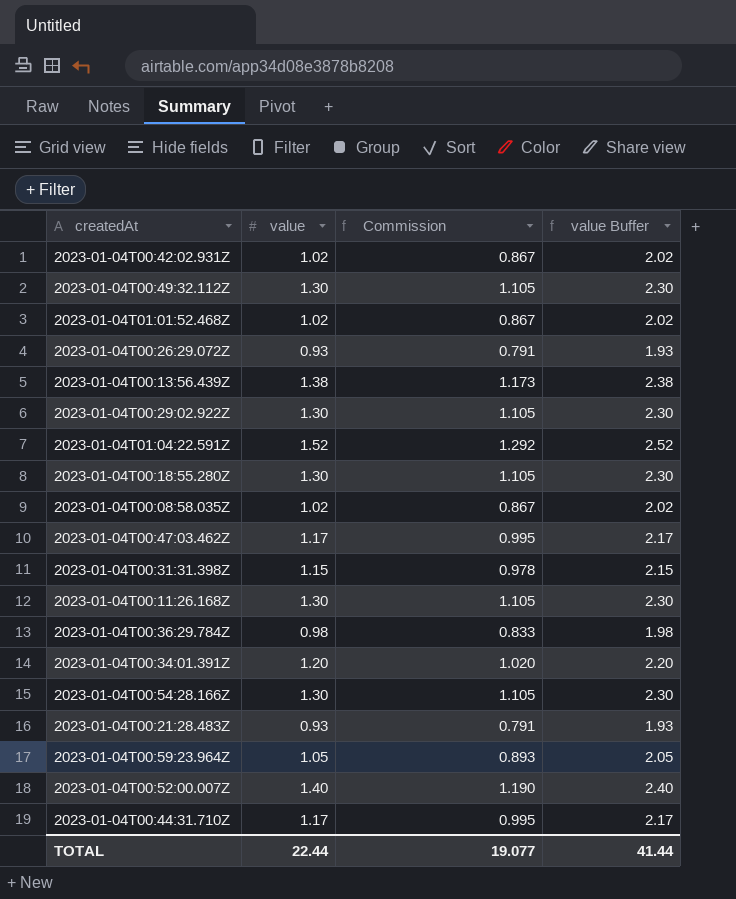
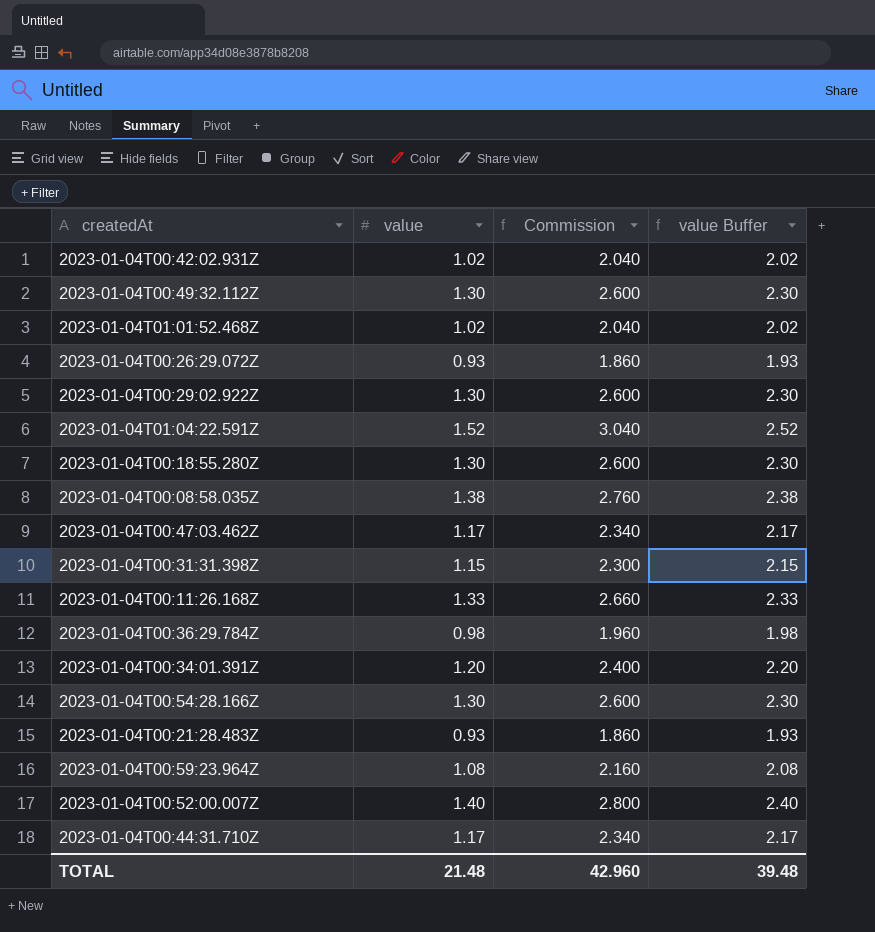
column Commission | formula: [value] * 0.85 -> [value] * 2
row 2023-01-04T00:13:56.439Z: 1.38 | 1.173 | 2.38 -> none
2023-01-04T00:08:58.035Z | value: 1.02 -> 1.38
2023-01-04T00:08:58.035Z | value Buffer: 2.02 -> 2.38
2023-01-04T00:11:26.168Z | value: 1.30 -> 1.33
2023-01-04T00:11:26.168Z | value Buffer: 2.30 -> 2.33
2023-01-04T00:59:23.964Z | value: 1.05 -> 1.08
2023-01-04T00:59:23.964Z | value Buffer: 2.05 -> 2.08
TOTAL | value: 22.44 -> 21.48
TOTAL | Commission: 19.077 -> 42.960
TOTAL | value Buffer: 41.44 -> 39.48

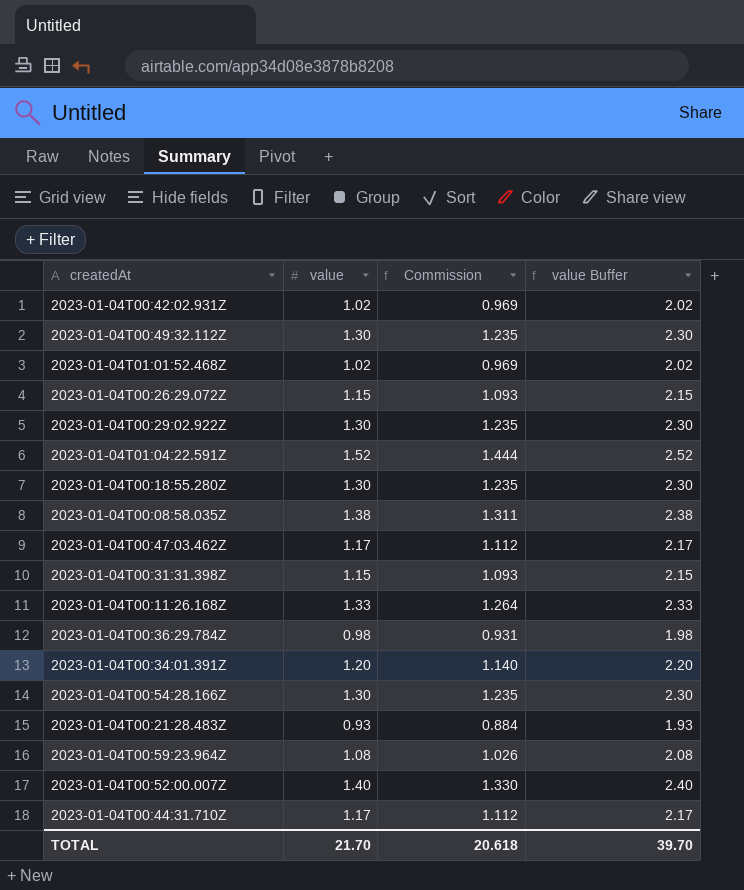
column Commission | formula: [value] * 2 -> [value] * 0.95
2023-01-04T00:26:29.072Z | value: 0.93 -> 1.15
2023-01-04T00:26:29.072Z | value Buffer: 1.93 -> 2.15
TOTAL | value: 21.48 -> 21.70
TOTAL | Commission: 42.960 -> 20.618
TOTAL | value Buffer: 39.48 -> 39.70

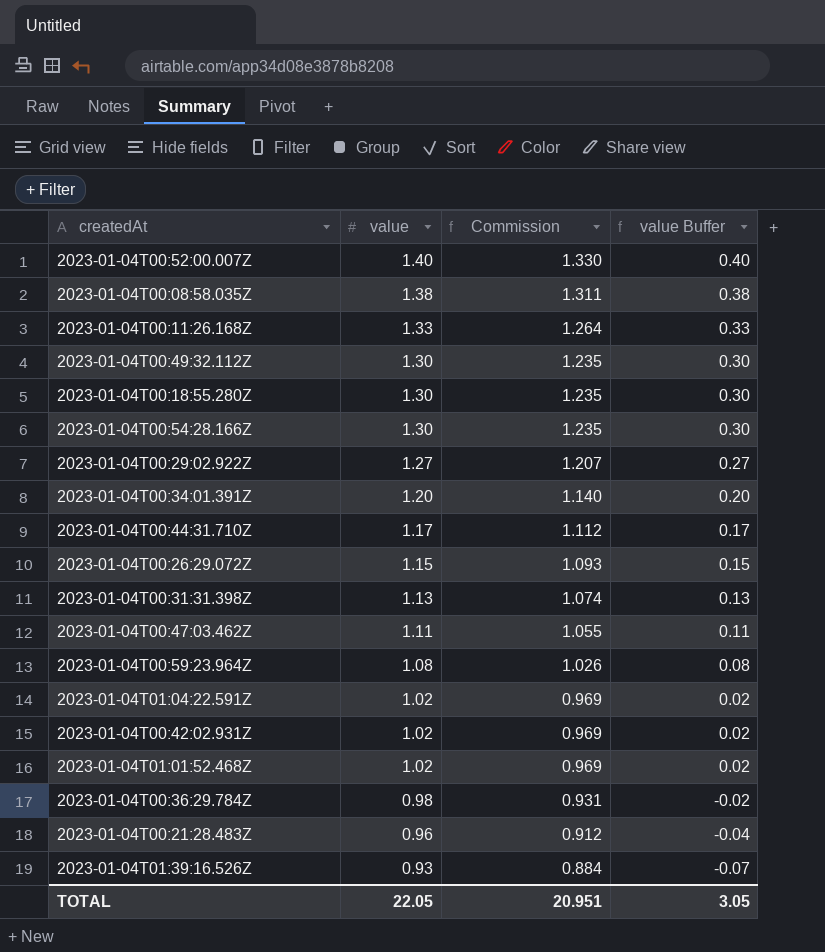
row order: none -> value descending
column value Buffer | formula: [value] + 1 -> [value] - 1
2023-01-04T00:29:02.922Z | value: 1.30 -> 1.27
2023-01-04T00:29:02.922Z | Commission: 1.235 -> 1.207
2023-01-04T00:31:31.398Z | value: 1.15 -> 1.13
2023-01-04T00:31:31.398Z | Commission: 1.093 -> 1.074
2023-01-04T00:47:03.462Z | value: 1.17 -> 1.11
2023-01-04T00:47:03.462Z | Commission: 1.112 -> 1.055
2023-01-04T01:04:22.591Z | value: 1.52 -> 1.02
2023-01-04T01:04:22.591Z | Commission: 1.444 -> 0.969
2023-01-04T00:21:28.483Z | value: 0.93 -> 0.96
2023-01-04T00:21:28.483Z | Commission: 0.884 -> 0.912
row 2023-01-04T01:39:16.526Z: none -> 0.93 | 0.884 | -0.07
TOTAL | value: 21.70 -> 22.05
TOTAL | Commission: 20.618 -> 20.951
TOTAL | value Buffer: 39.70 -> 3.05

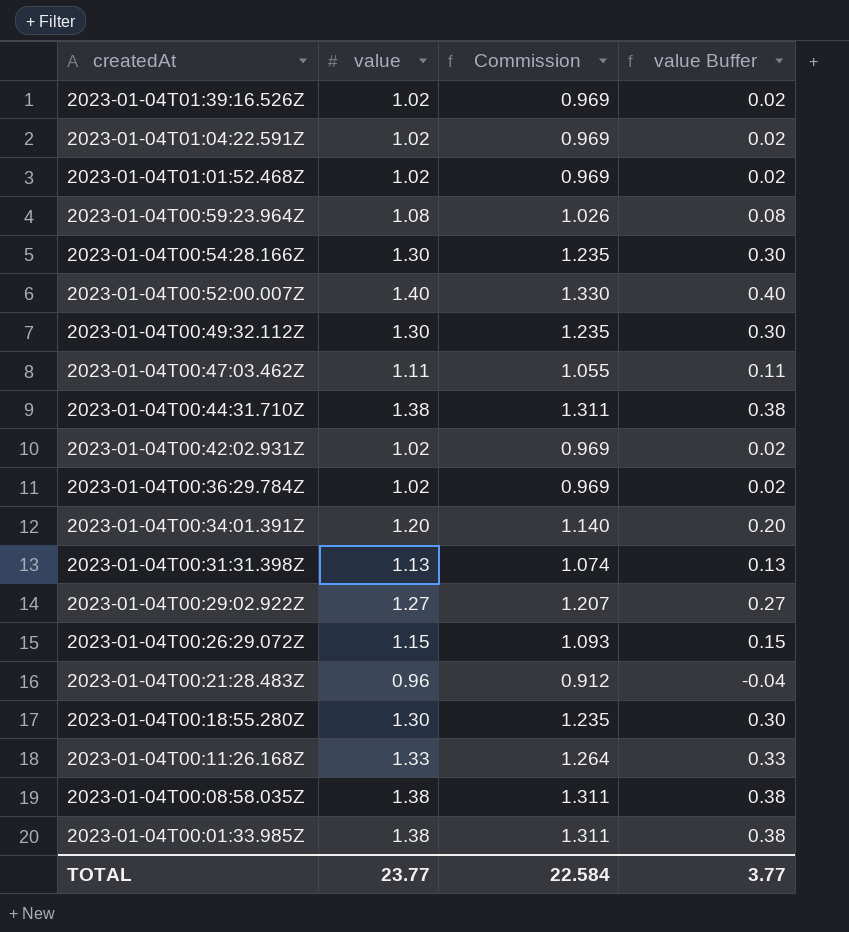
row order: value descending -> createdAt descending
2023-01-04T01:39:16.526Z | value: 0.93 -> 1.02
2023-01-04T01:39:16.526Z | Commission: 0.884 -> 0.969
2023-01-04T01:39:16.526Z | value Buffer: -0.07 -> 0.02
2023-01-04T00:44:31.710Z | value: 1.17 -> 1.38
2023-01-04T00:44:31.710Z | Commission: 1.112 -> 1.311
2023-01-04T00:44:31.710Z | value Buffer: 0.17 -> 0.38
2023-01-04T00:36:29.784Z | value: 0.98 -> 1.02
2023-01-04T00:36:29.784Z | Commission: 0.931 -> 0.969
2023-01-04T00:36:29.784Z | value Buffer: -0.02 -> 0.02
row 2023-01-04T00:01:33.985Z: none -> 1.38 | 1.311 | 0.38
TOTAL | value: 22.05 -> 23.77
TOTAL | Commission: 20.951 -> 22.584
TOTAL | value Buffer: 3.05 -> 3.77

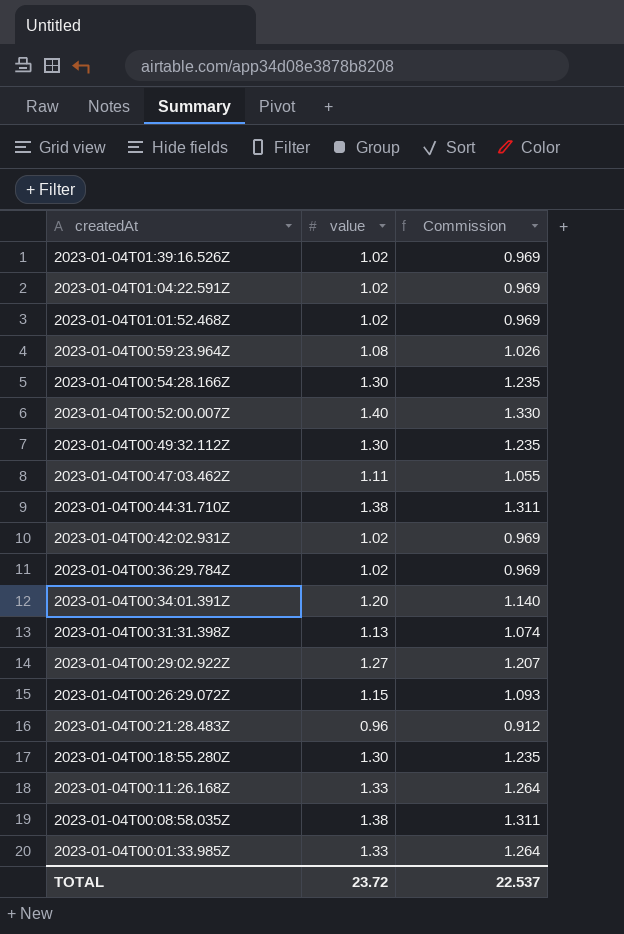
column value Buffer | formula: [value] - 1 -> none
2023-01-04T00:01:33.985Z | value: 1.38 -> 1.33
2023-01-04T00:01:33.985Z | Commission: 1.311 -> 1.264
TOTAL | value: 23.77 -> 23.72
TOTAL | Commission: 22.584 -> 22.537

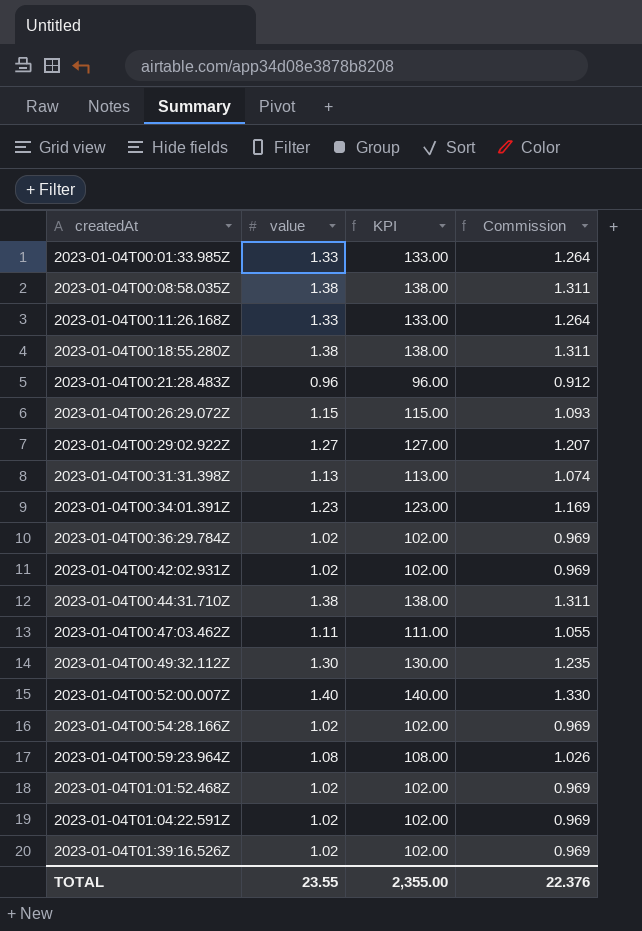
row order: createdAt descending -> createdAt ascending
column KPI | formula: none -> [value] * 100
2023-01-04T00:18:55.280Z | value: 1.30 -> 1.38
2023-01-04T00:18:55.280Z | Commission: 1.235 -> 1.311
2023-01-04T00:34:01.391Z | value: 1.20 -> 1.23
2023-01-04T00:34:01.391Z | Commission: 1.140 -> 1.169
2023-01-04T00:54:28.166Z | value: 1.30 -> 1.02
2023-01-04T00:54:28.166Z | Commission: 1.235 -> 0.969
TOTAL | value: 23.72 -> 23.55
TOTAL | Commission: 22.537 -> 22.376

